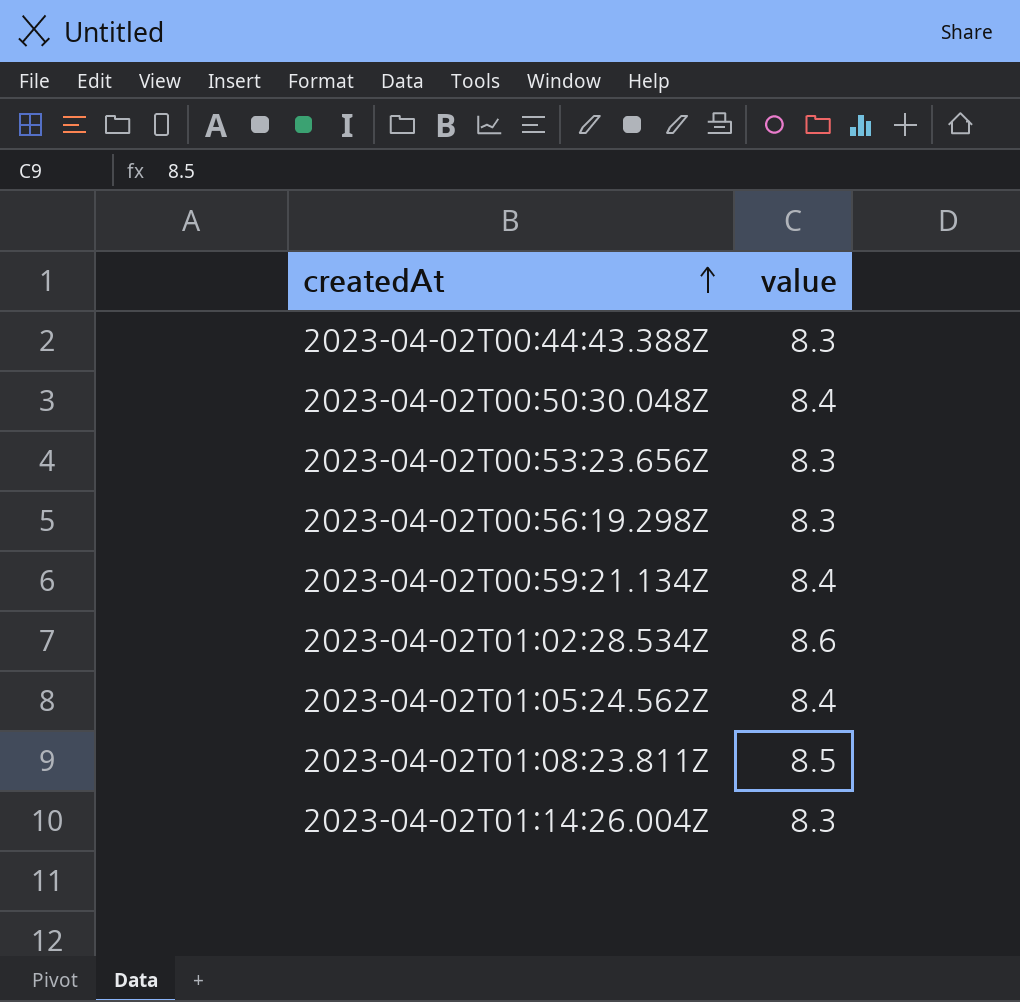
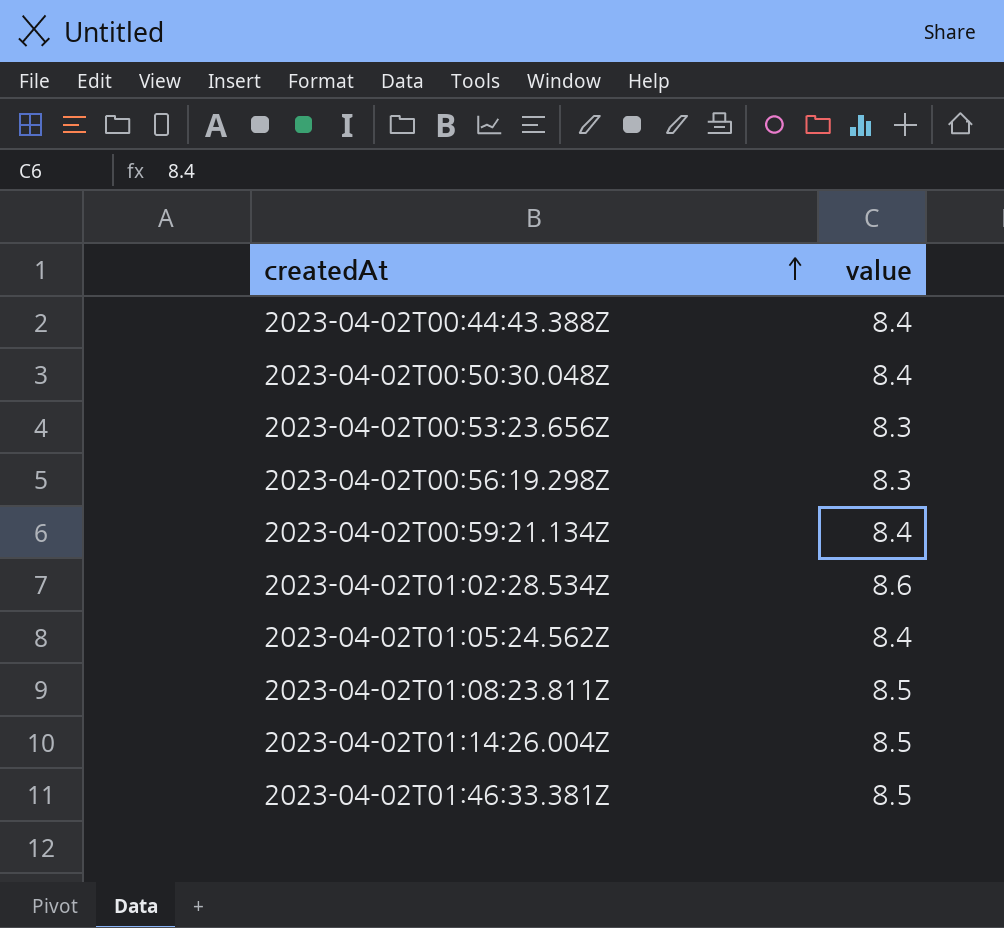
2023-04-02T00:44:43.388Z | value: 8.3 -> 8.4
2023-04-02T01:14:26.004Z | value: 8.3 -> 8.5
row 2023-04-02T01:46:33.381Z: none -> 8.5

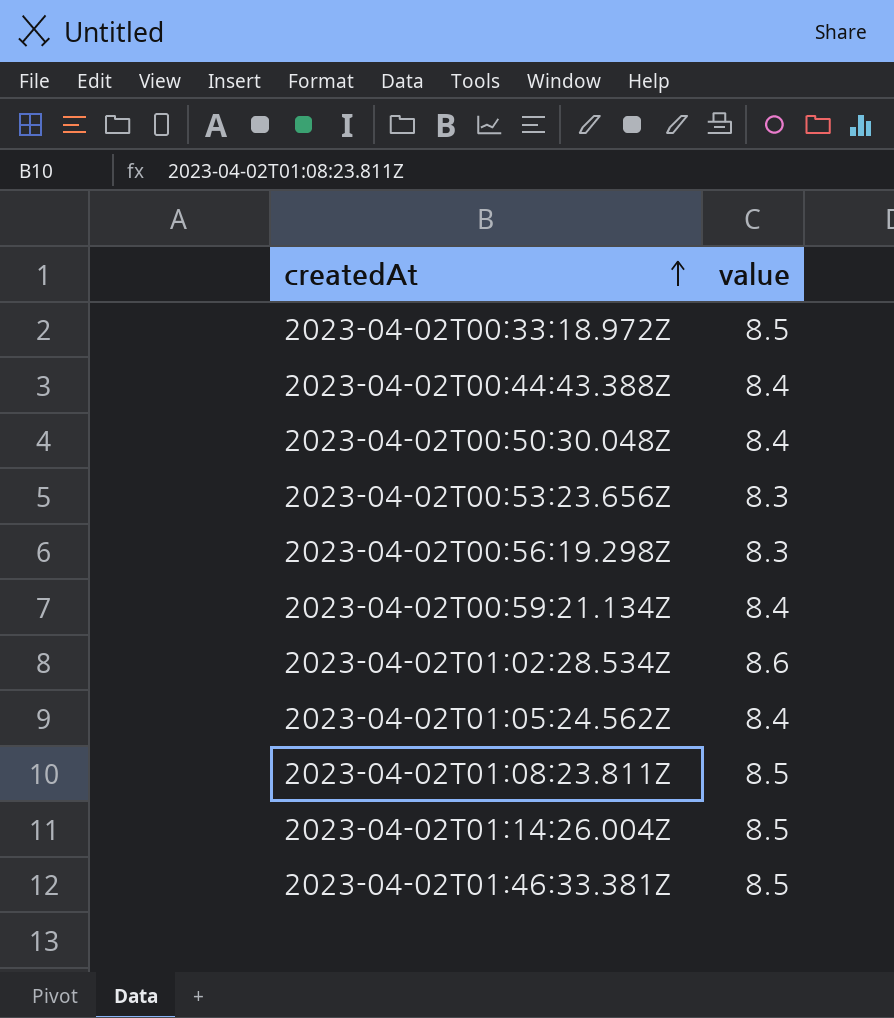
row 2023-04-02T00:33:18.972Z: none -> 8.5

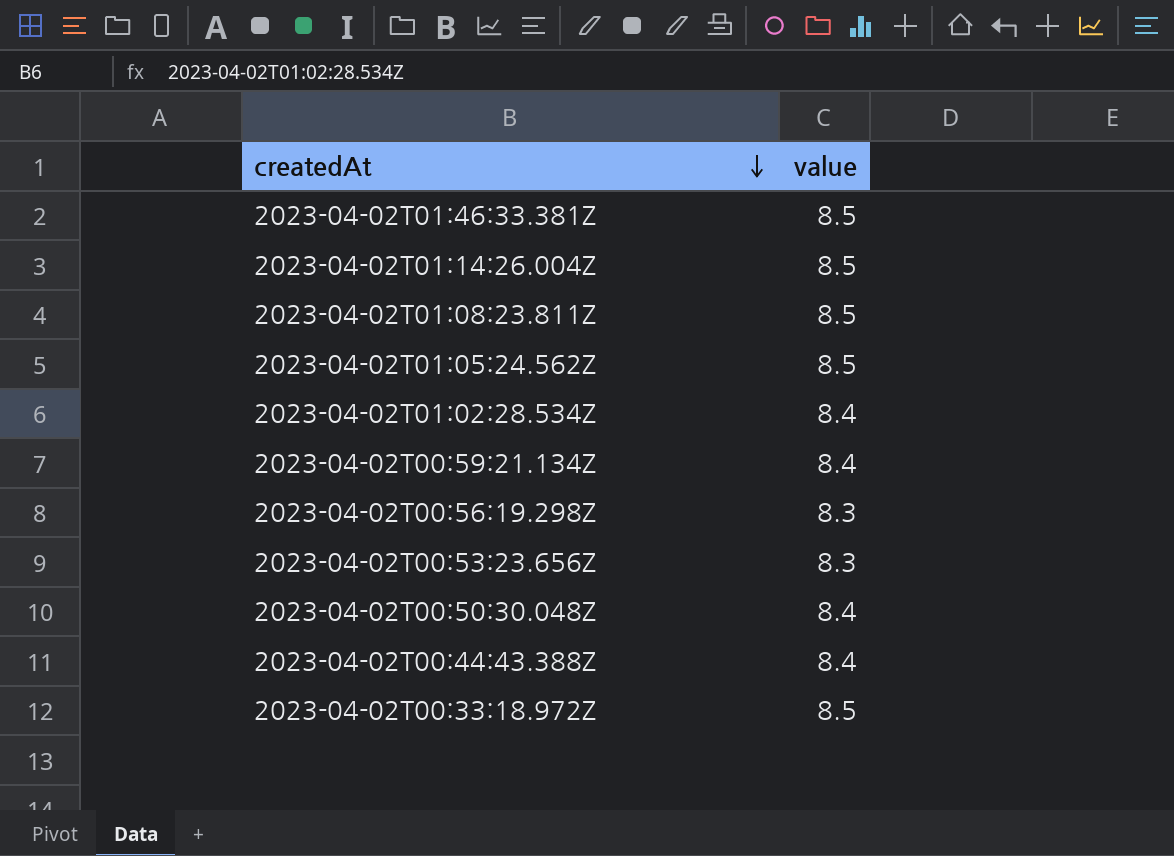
row order: createdAt ascending -> createdAt descending
2023-04-02T01:05:24.562Z | value: 8.4 -> 8.5
2023-04-02T01:02:28.534Z | value: 8.6 -> 8.4

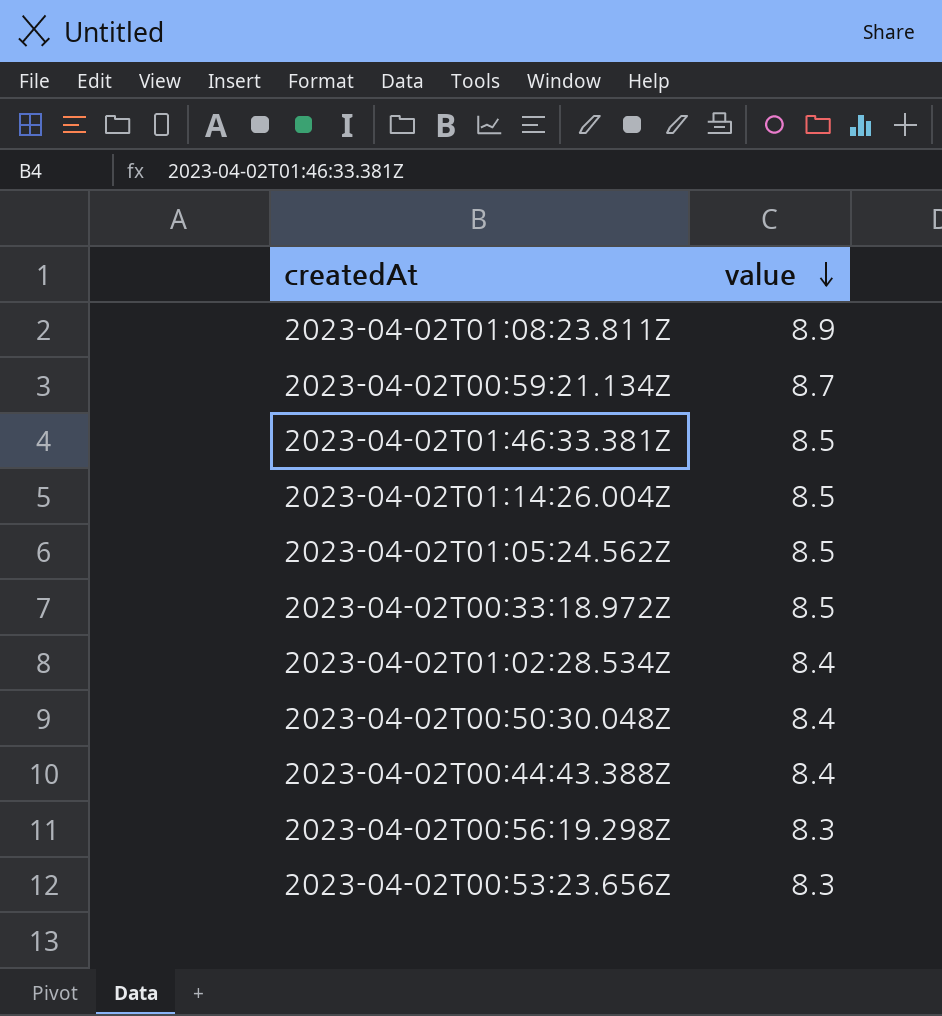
row order: createdAt descending -> value descending
2023-04-02T01:08:23.811Z | value: 8.5 -> 8.9
2023-04-02T00:59:21.134Z | value: 8.4 -> 8.7

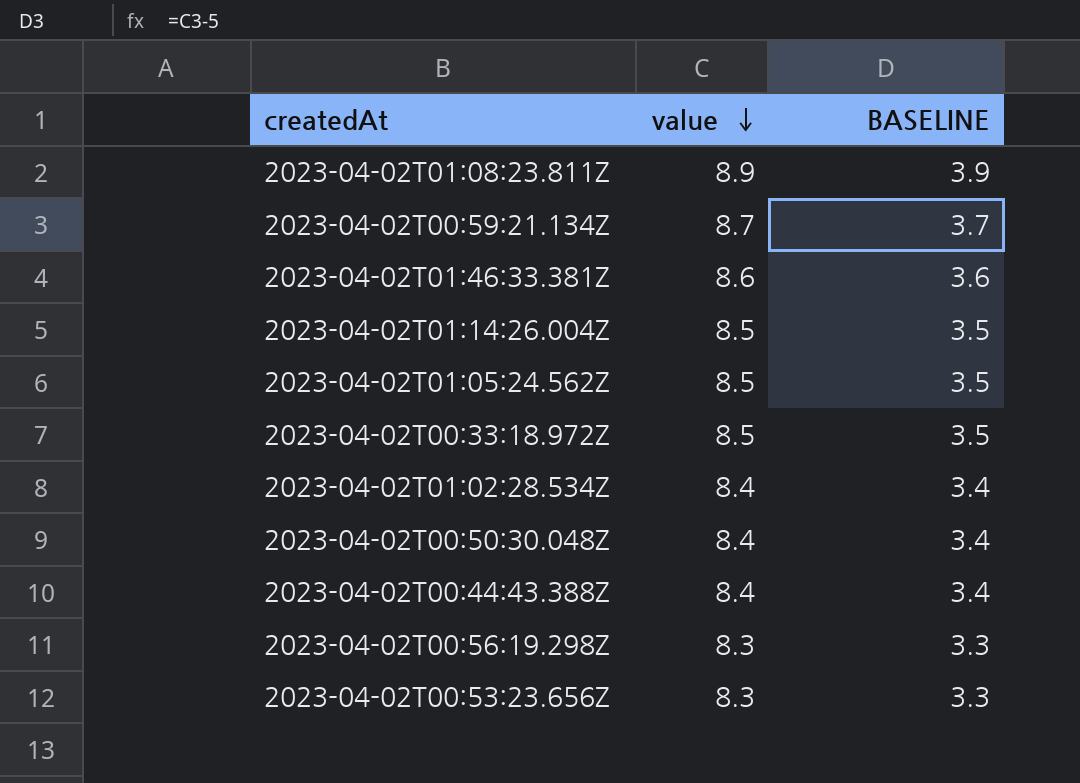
column BASELINE | formula: none -> [value] - 5
2023-04-02T01:46:33.381Z | value: 8.5 -> 8.6

